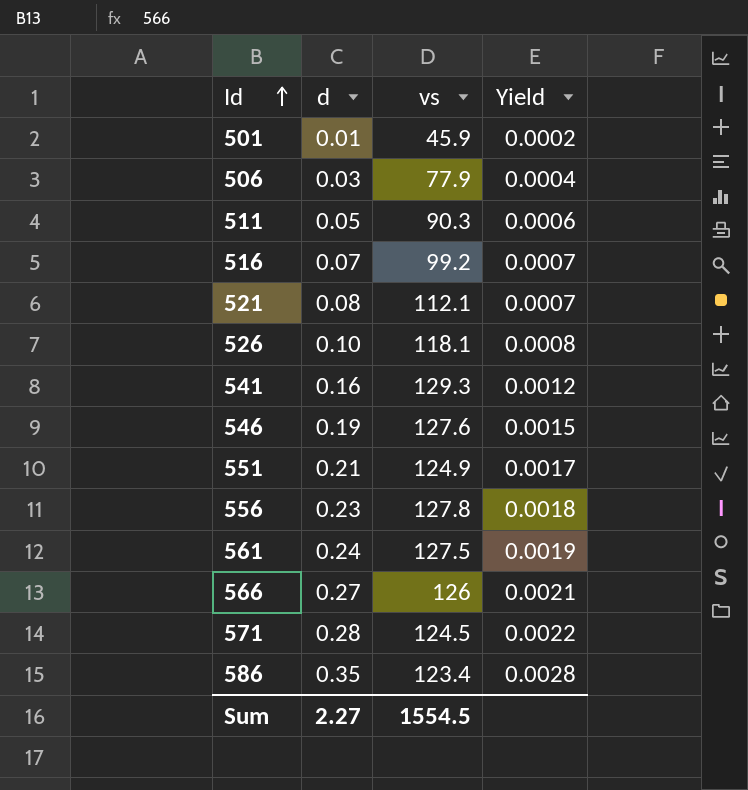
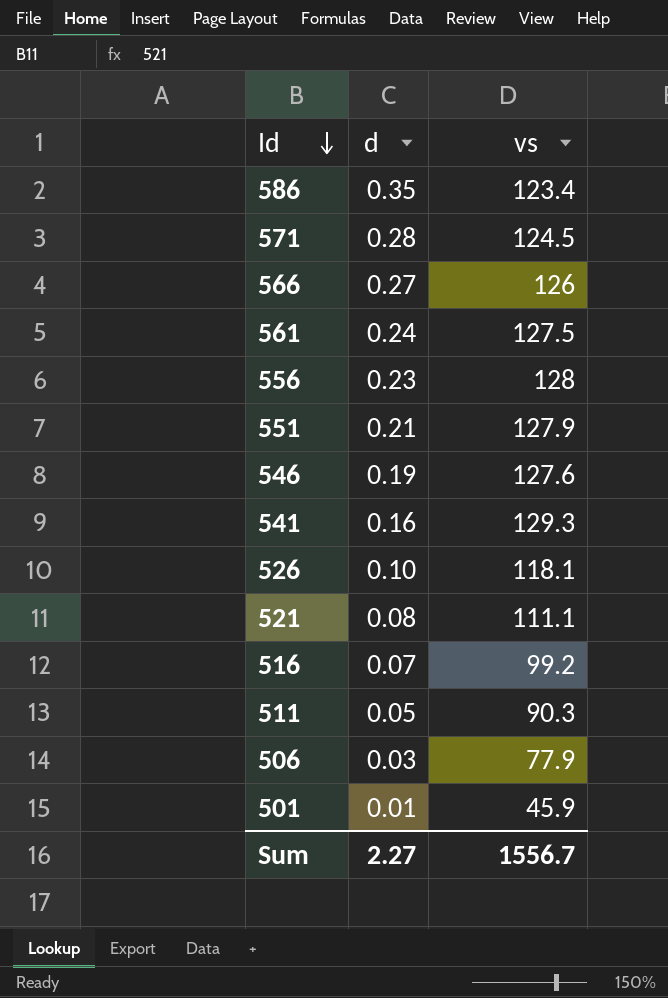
row order: Id ascending -> Id descending
column Yield | formula: [d] / [vs] -> none
556 | vs: 127.8 -> 128
551 | vs: 124.9 -> 127.9
521 | vs: 112.1 -> 111.1
Sum | vs: 1554.5 -> 1556.7

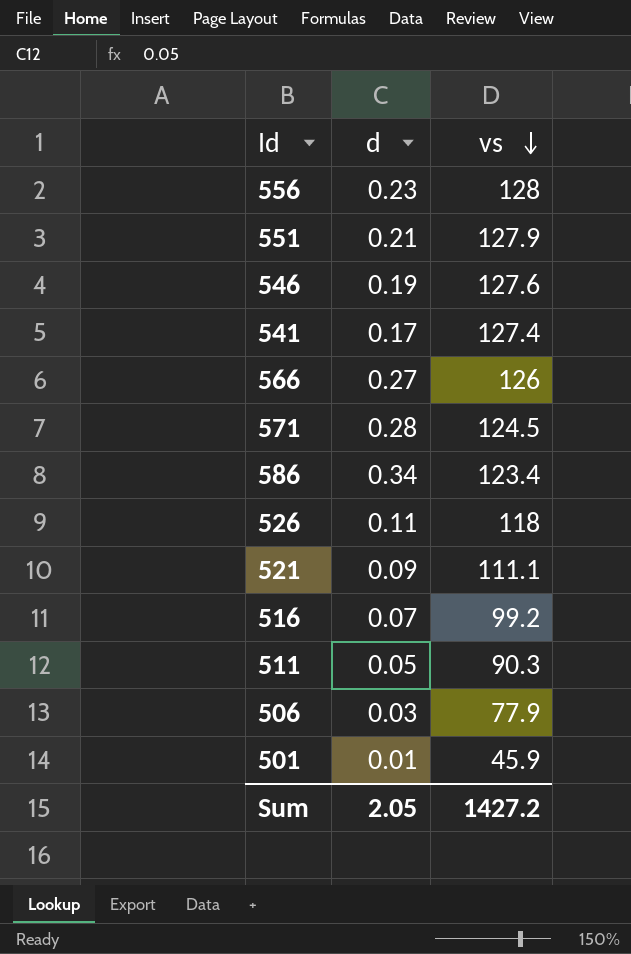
row order: Id descending -> vs descending
row 561: 0.24 | 127.5 -> none
541 | d: 0.16 -> 0.17
541 | vs: 129.3 -> 127.4
586 | d: 0.35 -> 0.34
526 | d: 0.10 -> 0.11
526 | vs: 118.1 -> 118
521 | d: 0.08 -> 0.09
Sum | d: 2.27 -> 2.05
Sum | vs: 1556.7 -> 1427.2

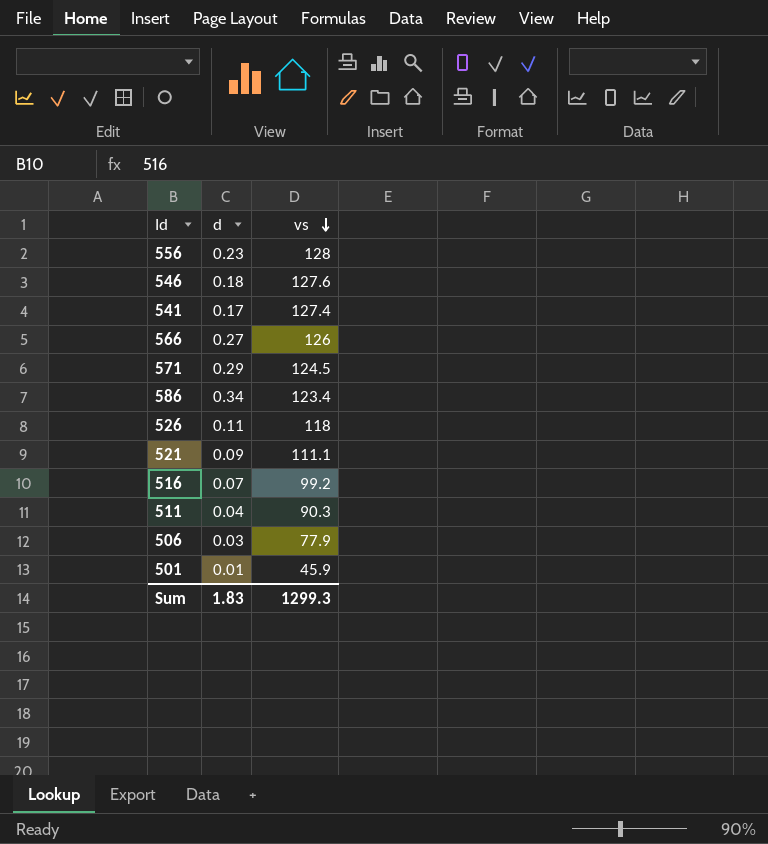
row 551: 0.21 | 127.9 -> none
546 | d: 0.19 -> 0.18
571 | d: 0.28 -> 0.29
511 | d: 0.05 -> 0.04
Sum | d: 2.05 -> 1.83
Sum | vs: 1427.2 -> 1299.3

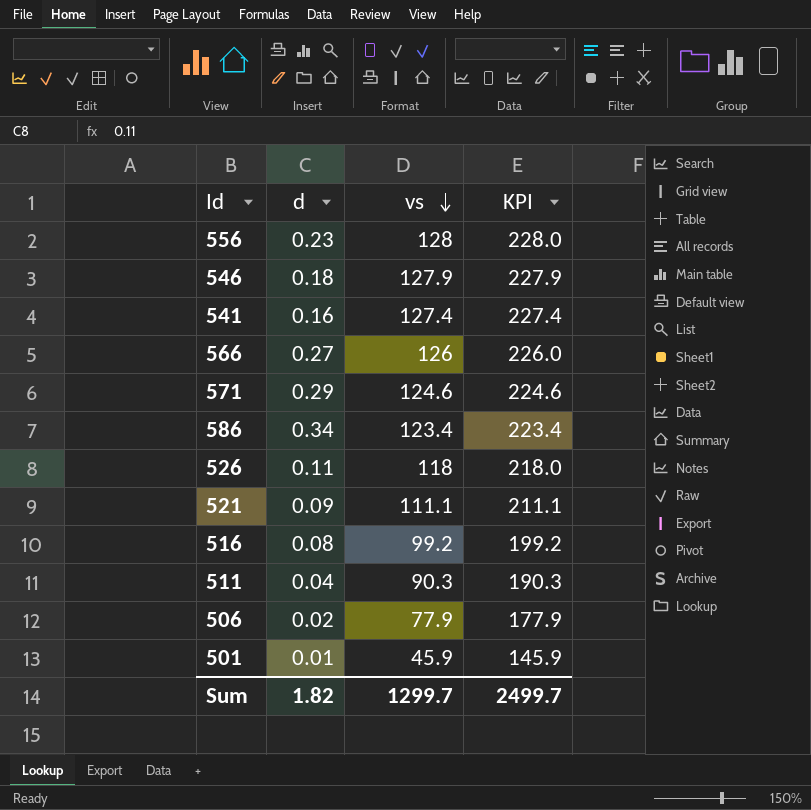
column KPI | formula: none -> [vs] + 100
546 | vs: 127.6 -> 127.9
541 | d: 0.17 -> 0.16
571 | vs: 124.5 -> 124.6
516 | d: 0.07 -> 0.08
506 | d: 0.03 -> 0.02
Sum | d: 1.83 -> 1.82
Sum | vs: 1299.3 -> 1299.7

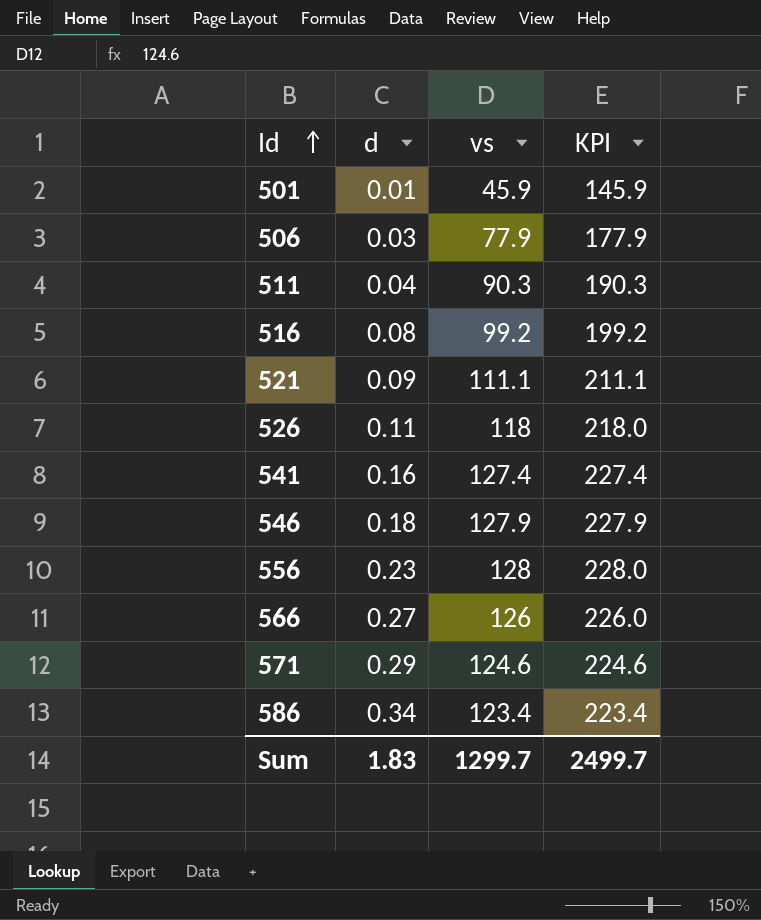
row order: vs descending -> Id ascending
506 | d: 0.02 -> 0.03
Sum | d: 1.82 -> 1.83

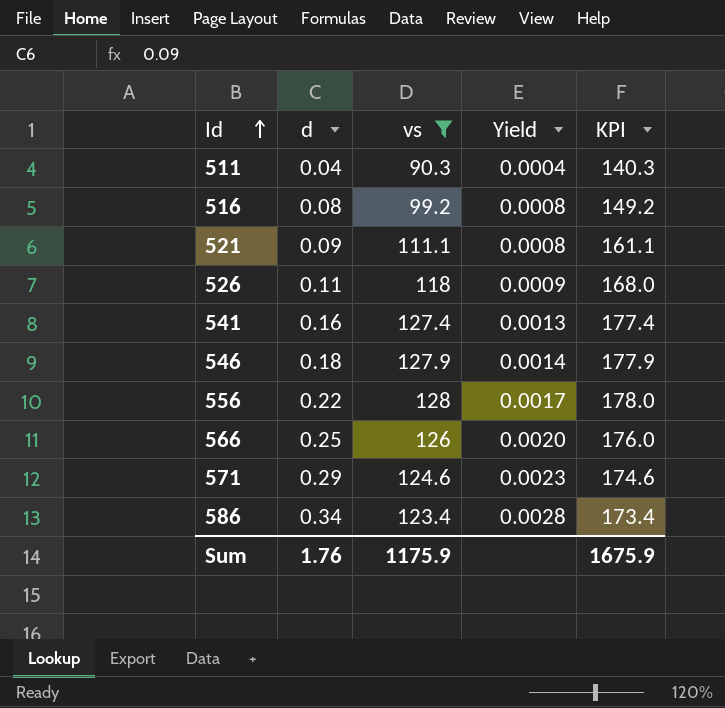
filter: none -> vs >= 90.3
column Yield | formula: none -> [d] / [vs]
column KPI | formula: [vs] + 100 -> [vs] + 50
556 | d: 0.23 -> 0.22
566 | d: 0.27 -> 0.25
Sum | d: 1.83 -> 1.76
Sum | vs: 1299.7 -> 1175.9
Sum | KPI: 2499.7 -> 1675.9

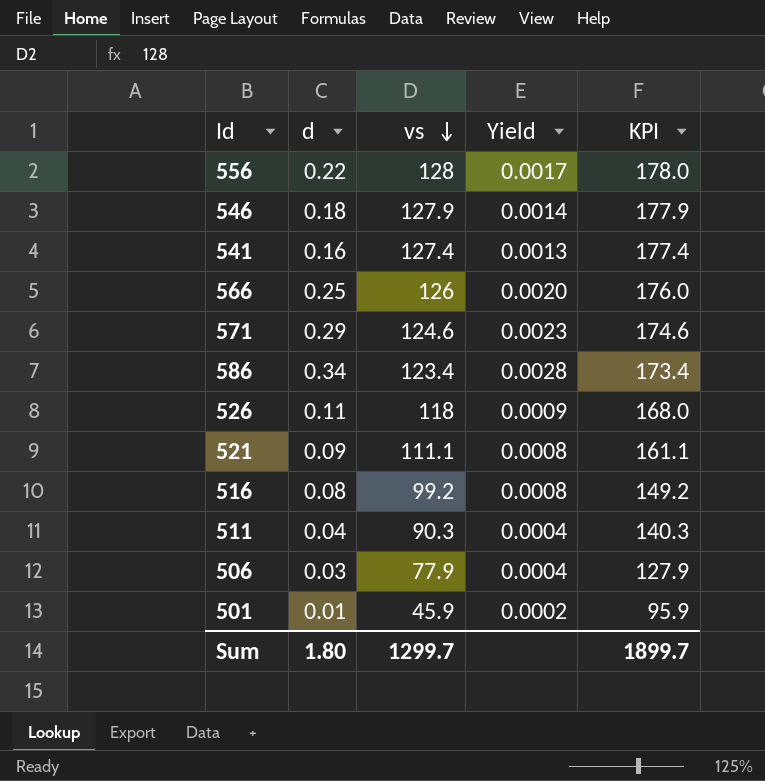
filter: vs >= 90.3 -> none
row order: Id ascending -> vs descending
Sum | d: 1.76 -> 1.80
Sum | vs: 1175.9 -> 1299.7
Sum | KPI: 1675.9 -> 1899.7

